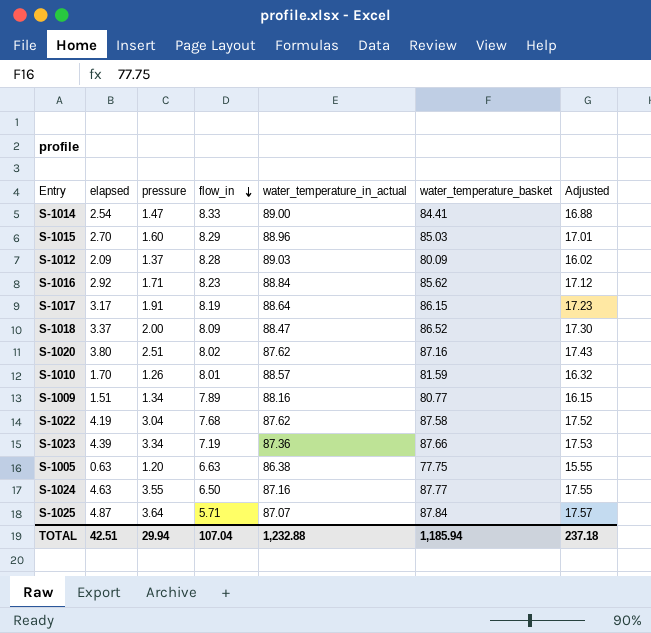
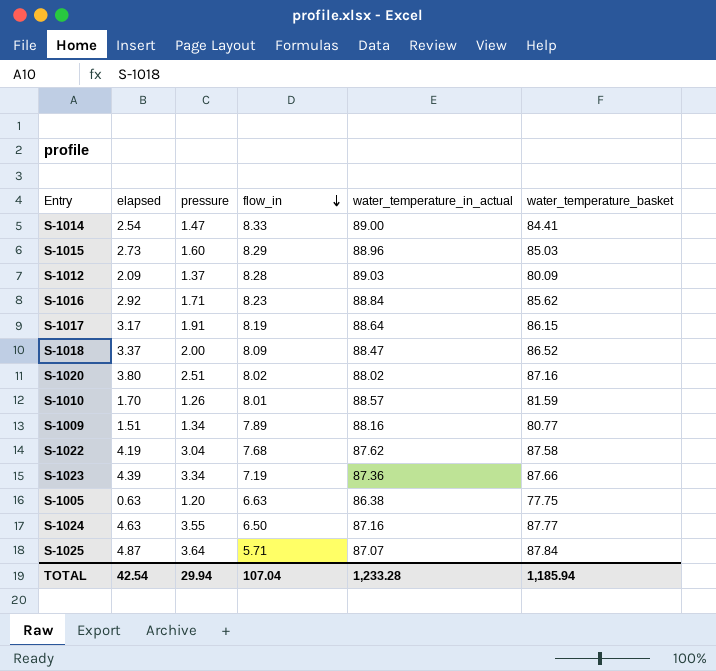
column Adjusted | formula: [water_temperature_basket] * 0.2 -> none
S-1015 | elapsed: 2.70 -> 2.73
S-1020 | water_temperature_in_actual: 87.62 -> 88.02
TOTAL | elapsed: 42.51 -> 42.54
TOTAL | water_temperature_in_actual: 1,232.88 -> 1,233.28

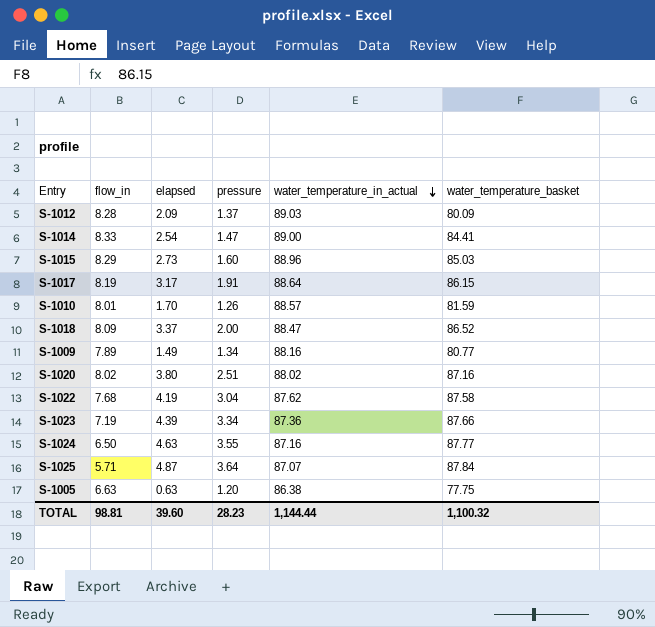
row order: flow_in descending -> water_temperature_in_actual descending
column flow_in | position: 4 -> 2
row S-1016: 2.92 | 1.71 | 8.23 | 88.84 | 85.62 -> none
S-1009 | elapsed: 1.51 -> 1.49
TOTAL | flow_in: 107.04 -> 98.81
TOTAL | elapsed: 42.54 -> 39.60
TOTAL | pressure: 29.94 -> 28.23
TOTAL | water_temperature_in_actual: 1,233.28 -> 1,144.44
TOTAL | water_temperature_basket: 1,185.94 -> 1,100.32

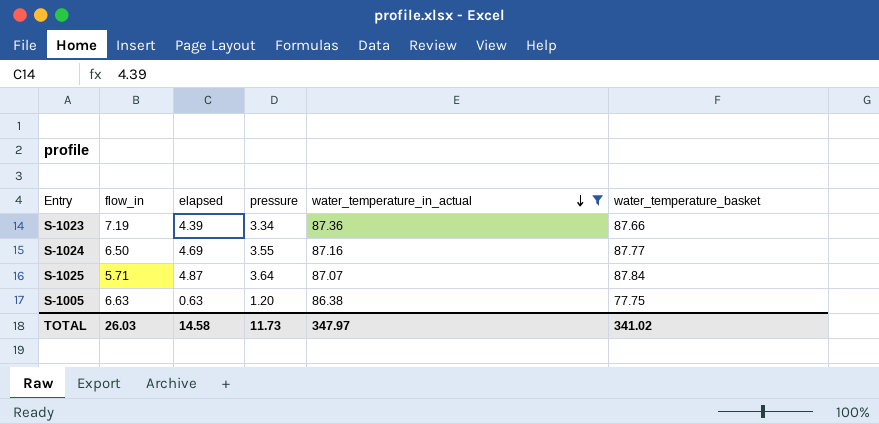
filter: none -> water_temperature_in_actual <= 87.36
S-1024 | elapsed: 4.63 -> 4.69
TOTAL | flow_in: 98.81 -> 26.03
TOTAL | elapsed: 39.60 -> 14.58
TOTAL | pressure: 28.23 -> 11.73
TOTAL | water_temperature_in_actual: 1,144.44 -> 347.97
TOTAL | water_temperature_basket: 1,100.32 -> 341.02

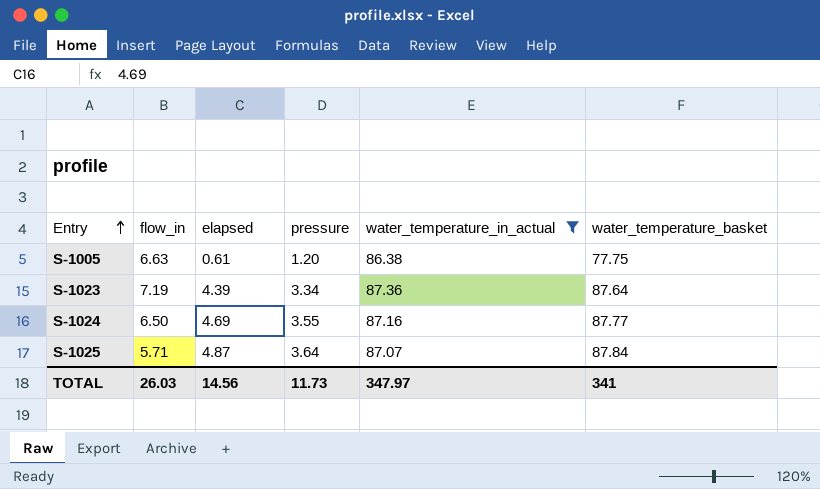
row order: water_temperature_in_actual descending -> Entry ascending
S-1005 | elapsed: 0.63 -> 0.61
S-1023 | water_temperature_basket: 87.66 -> 87.64
TOTAL | elapsed: 14.58 -> 14.56
TOTAL | water_temperature_basket: 341.02 -> 341

